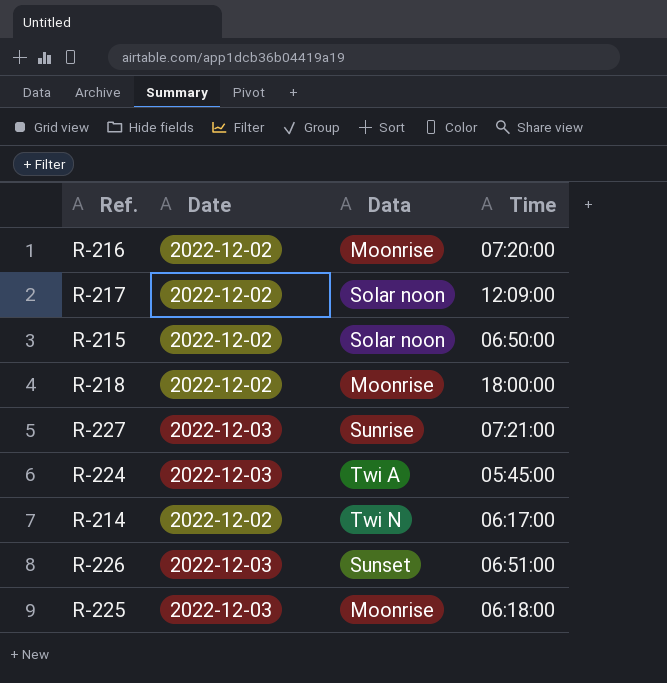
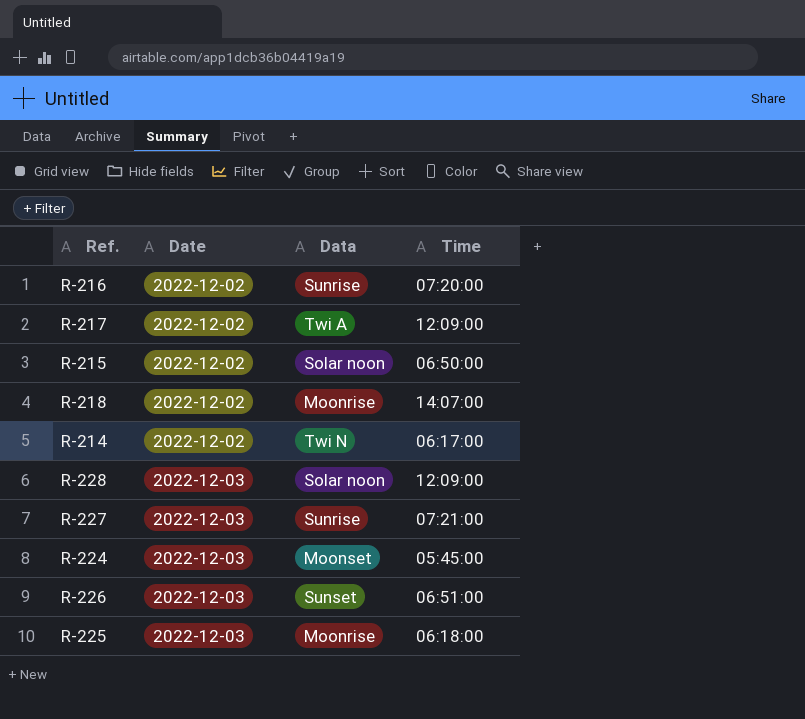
row order: none -> Date ascending
R-216 | Data: Moonrise -> Sunrise
R-217 | Data: Solar noon -> Twi A
R-218 | Time: 18:00:00 -> 14:07:00
row R-228: none -> 2022-12-03 | Solar noon | 12:09:00
R-224 | Data: Twi A -> Moonset

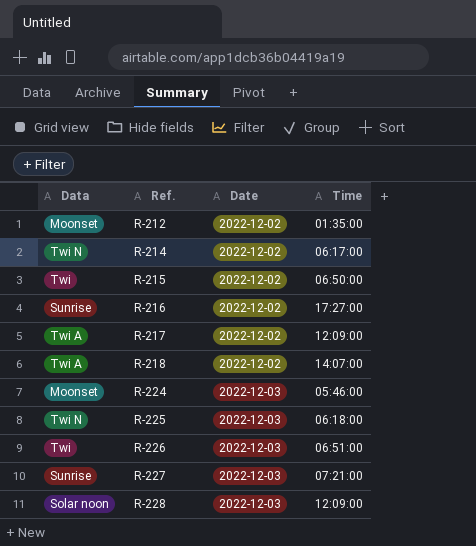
row order: Date ascending -> Ref. ascending
column Data | position: 3 -> 1
row R-212: none -> Moonset | 2022-12-02 | 01:35:00
R-215 | Data: Solar noon -> Twi
R-216 | Time: 07:20:00 -> 17:27:00
R-218 | Data: Moonrise -> Twi A
R-224 | Time: 05:45:00 -> 05:46:00
R-225 | Data: Moonrise -> Twi N
R-226 | Data: Sunset -> Twi

